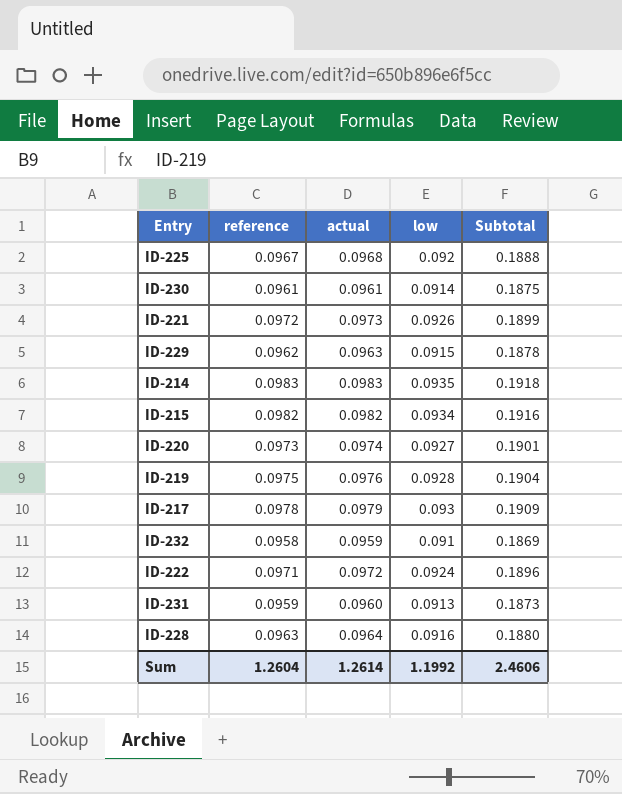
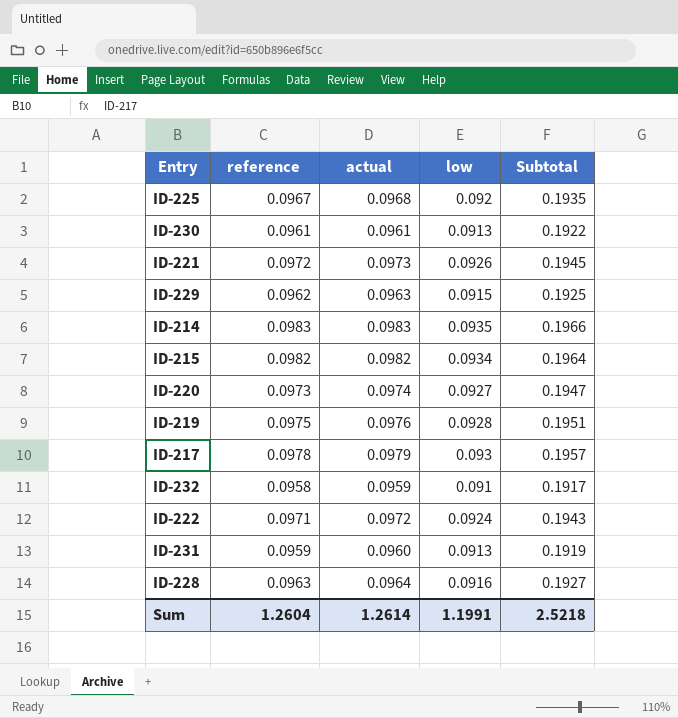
column Subtotal | formula: [actual] + [low] -> [reference] + [actual]
ID-230 | low: 0.0914 -> 0.0913
Sum | low: 1.1992 -> 1.1991
Sum | Subtotal: 2.4606 -> 2.5218

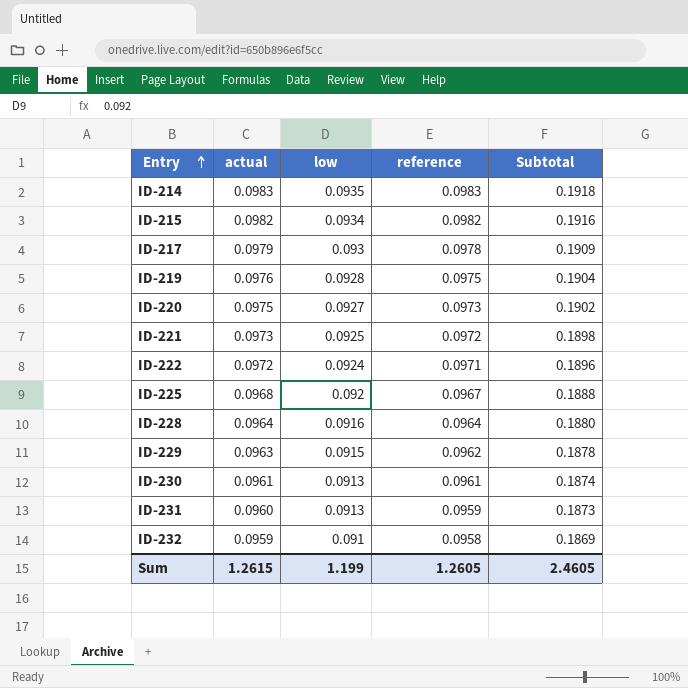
row order: none -> Entry ascending
column reference | position: 2 -> 4
column Subtotal | formula: [reference] + [actual] -> [actual] + [low]
ID-220 | actual: 0.0974 -> 0.0975
ID-221 | low: 0.0926 -> 0.0925
ID-228 | reference: 0.0963 -> 0.0964
Sum | actual: 1.2614 -> 1.2615
Sum | low: 1.1991 -> 1.199
Sum | reference: 1.2604 -> 1.2605
Sum | Subtotal: 2.5218 -> 2.4605

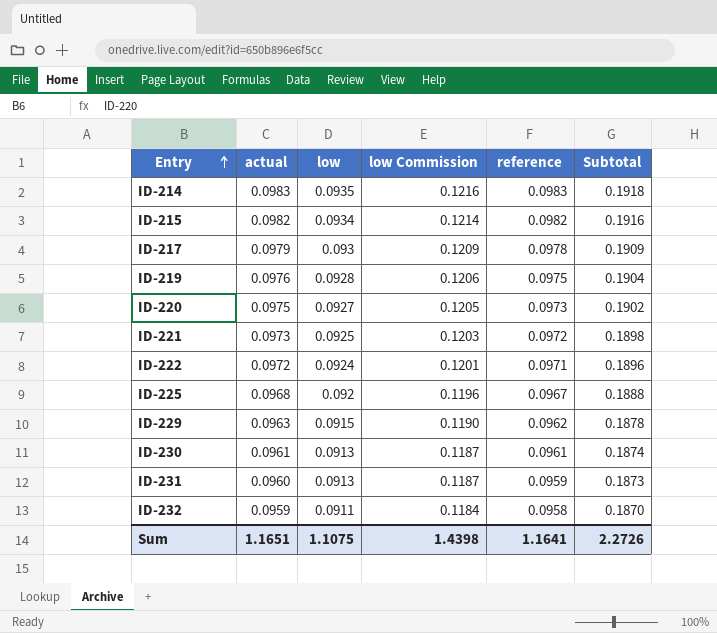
column low Commission | formula: none -> [low] * 1.3
row ID-228: 0.0964 | 0.0916 | 0.0964 | 0.1880 -> none
ID-232 | low: 0.091 -> 0.0911
ID-232 | Subtotal: 0.1869 -> 0.1870
Sum | actual: 1.2615 -> 1.1651
Sum | low: 1.199 -> 1.1075
Sum | reference: 1.2605 -> 1.1641
Sum | Subtotal: 2.4605 -> 2.2726

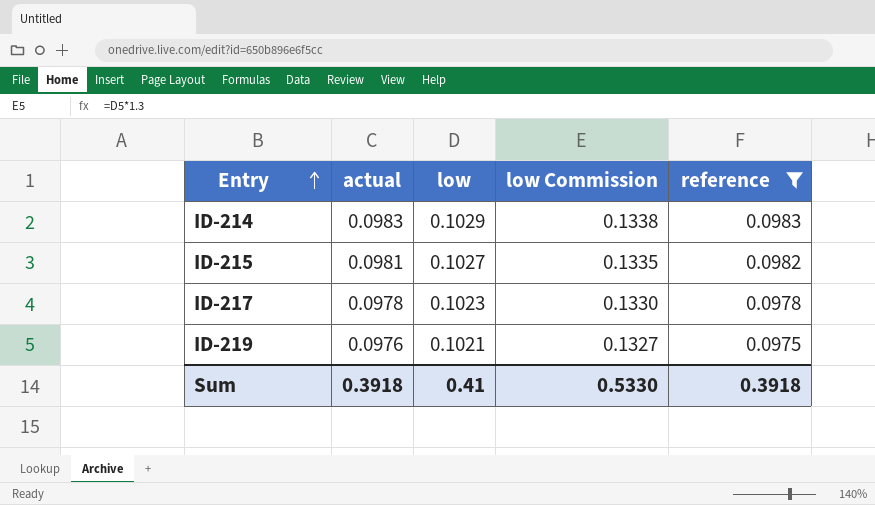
filter: none -> reference >= 0.0975
column Subtotal | formula: [actual] + [low] -> none
ID-214 | low: 0.0935 -> 0.1029
ID-214 | low Commission: 0.1216 -> 0.1338
ID-215 | actual: 0.0982 -> 0.0981
ID-215 | low: 0.0934 -> 0.1027
ID-215 | low Commission: 0.1214 -> 0.1335
ID-217 | actual: 0.0979 -> 0.0978
ID-217 | low: 0.093 -> 0.1023
ID-217 | low Commission: 0.1209 -> 0.1330
ID-219 | low: 0.0928 -> 0.1021
ID-219 | low Commission: 0.1206 -> 0.1327
Sum | actual: 1.1651 -> 0.3918
Sum | low: 1.1075 -> 0.41
Sum | low Commission: 1.4398 -> 0.5330
Sum | reference: 1.1641 -> 0.3918

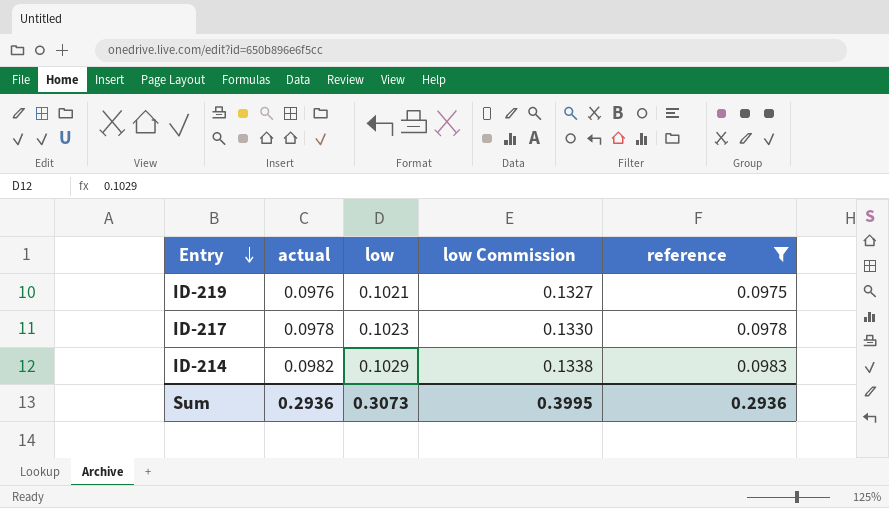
row order: Entry ascending -> Entry descending
row ID-215: 0.0981 | 0.1027 | 0.1335 | 0.0982 -> none
ID-214 | actual: 0.0983 -> 0.0982
Sum | actual: 0.3918 -> 0.2936
Sum | low: 0.41 -> 0.3073
Sum | low Commission: 0.5330 -> 0.3995
Sum | reference: 0.3918 -> 0.2936

